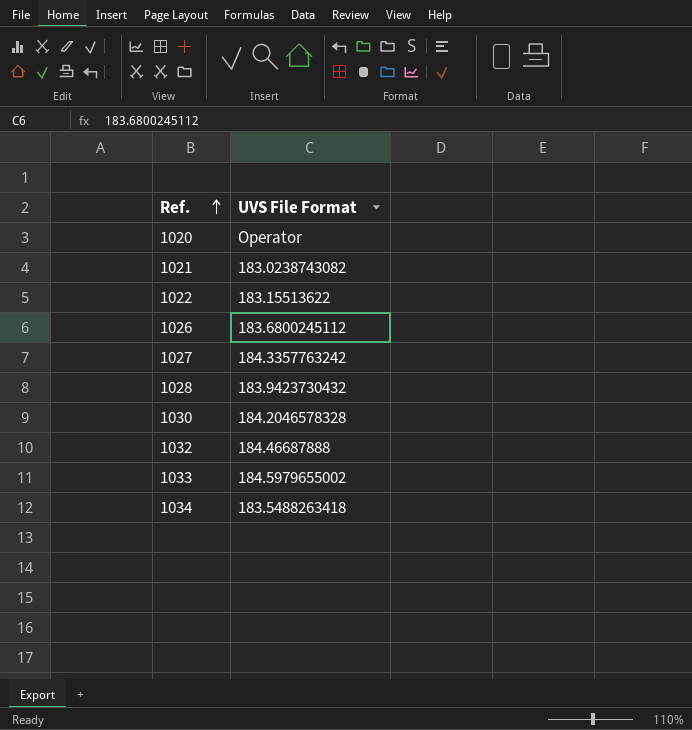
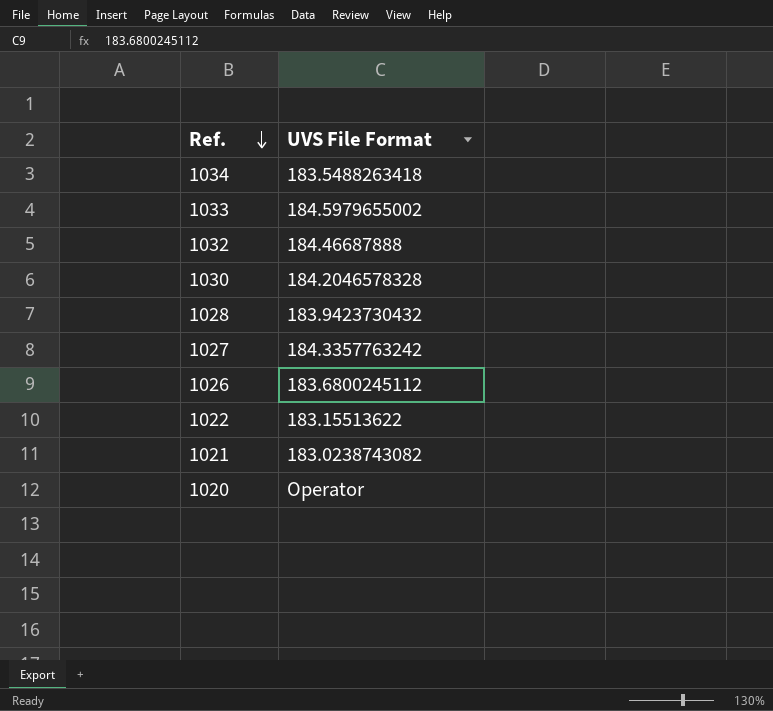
row order: Ref. ascending -> Ref. descending

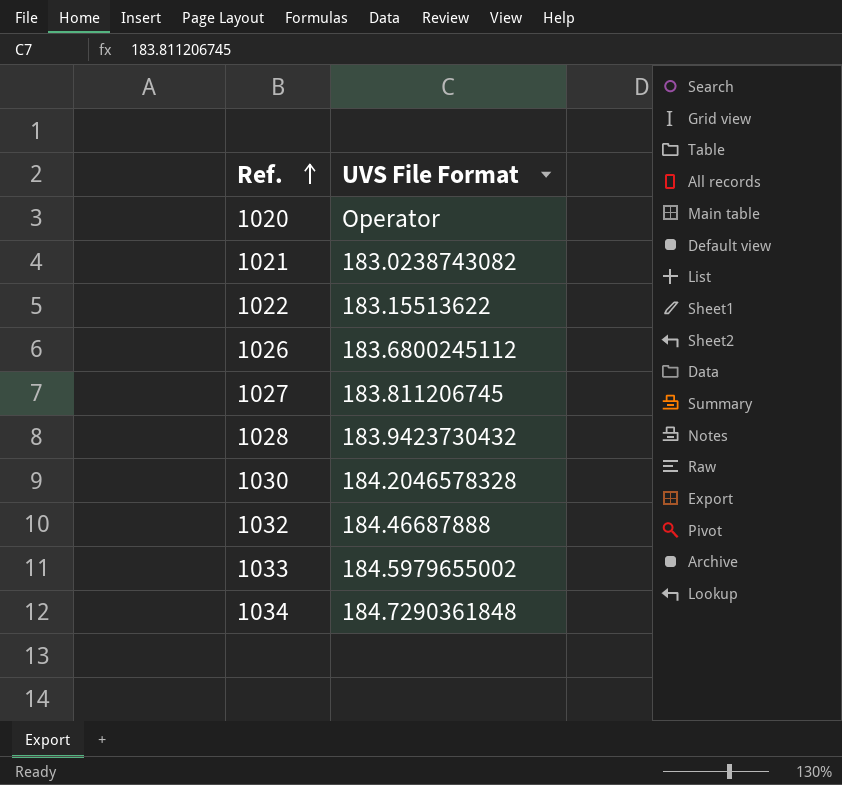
row order: Ref. descending -> Ref. ascending
1027 | UVS File Format: 184.3357763242 -> 183.811206745
1034 | UVS File Format: 183.5488263418 -> 184.7290361848

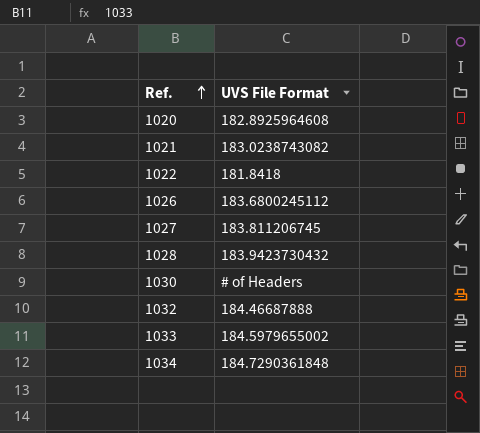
1020 | UVS File Format: Operator -> 182.8925964608
1022 | UVS File Format: 183.15513622 -> 181.8418
1030 | UVS File Format: 184.2046578328 -> # of Headers

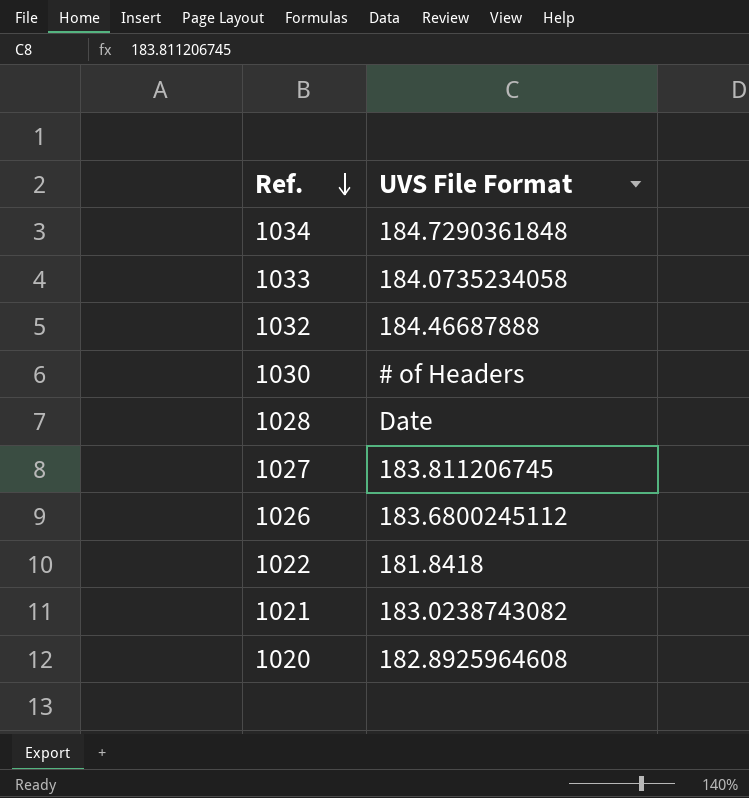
row order: Ref. ascending -> Ref. descending
1033 | UVS File Format: 184.5979655002 -> 184.0735234058
1028 | UVS File Format: 183.9423730432 -> Date

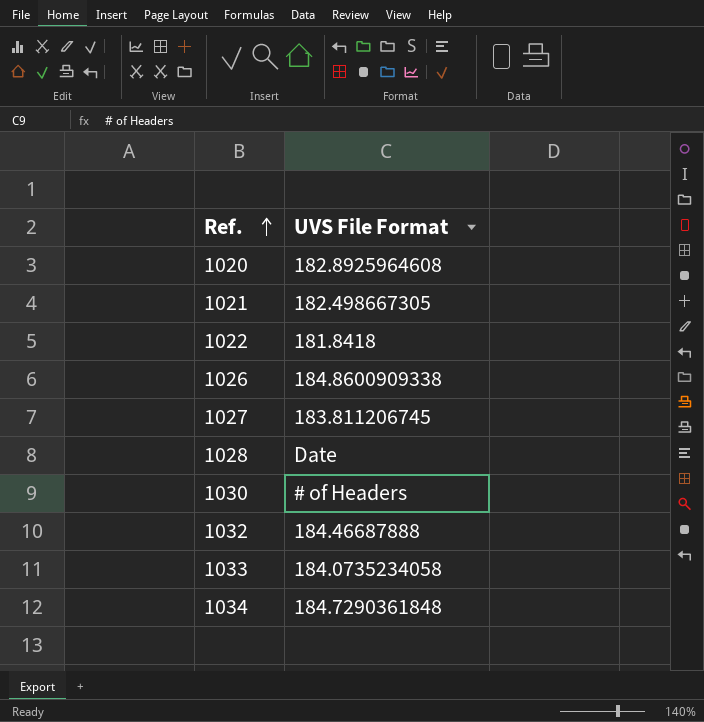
row order: Ref. descending -> Ref. ascending
1021 | UVS File Format: 183.0238743082 -> 182.498667305
1026 | UVS File Format: 183.6800245112 -> 184.8600909338

